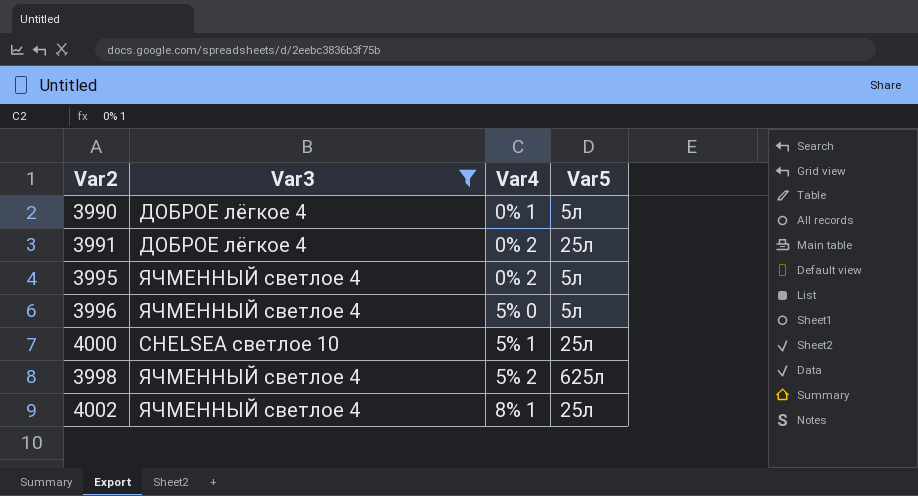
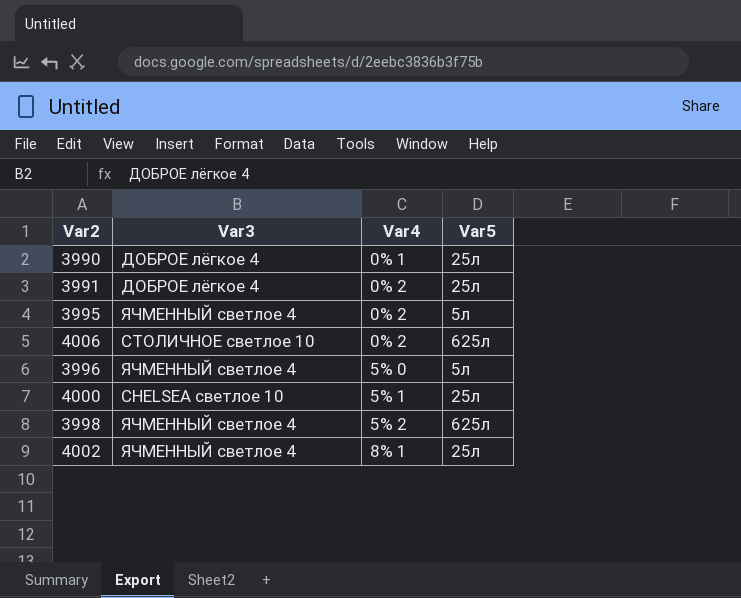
filter: Var3 != СТОЛИЧНОЕ светлое 10 -> none
3990 | Var5: 5л -> 25л

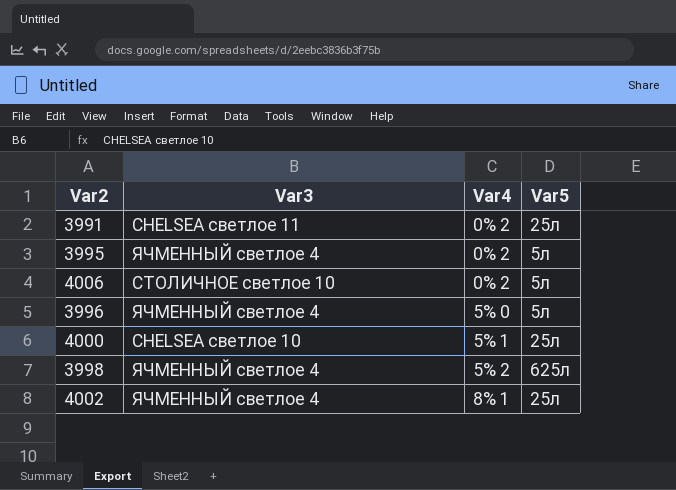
row 3990: ДОБРОЕ лёгкое 4 | 0% 1 | 25л -> none
3991 | Var3: ДОБРОЕ лёгкое 4 -> CHELSEA светлое 11
4006 | Var5: 625л -> 5л

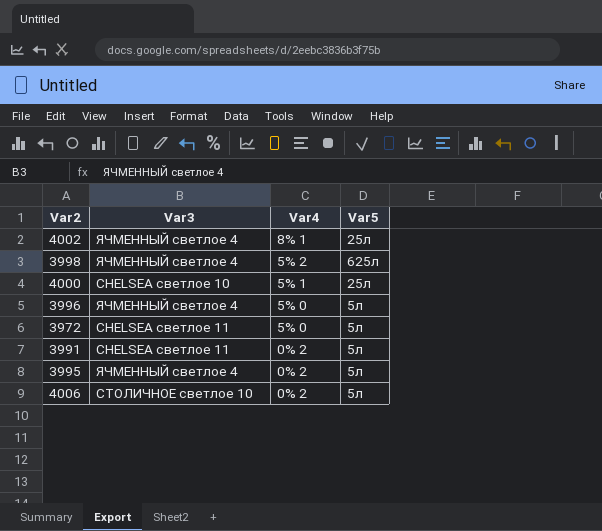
row order: Var4 ascending -> Var4 descending
row 3972: none -> CHELSEA светлое 11 | 5% 0 | 5л
3991 | Var5: 25л -> 5л

